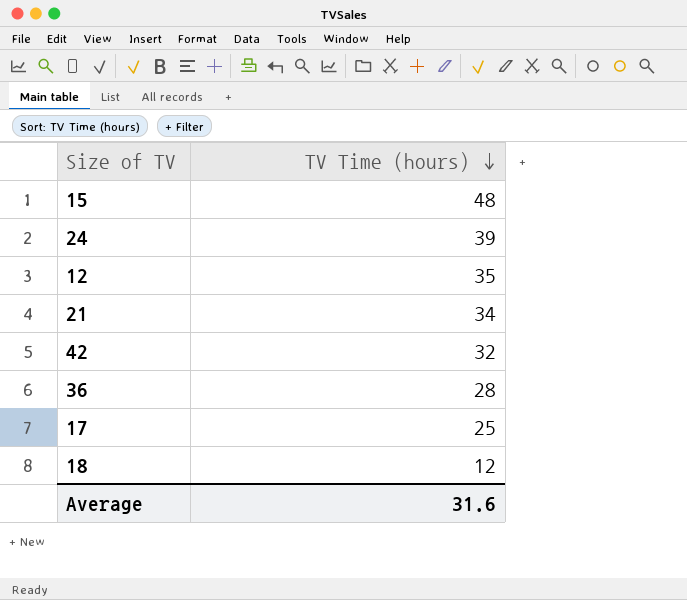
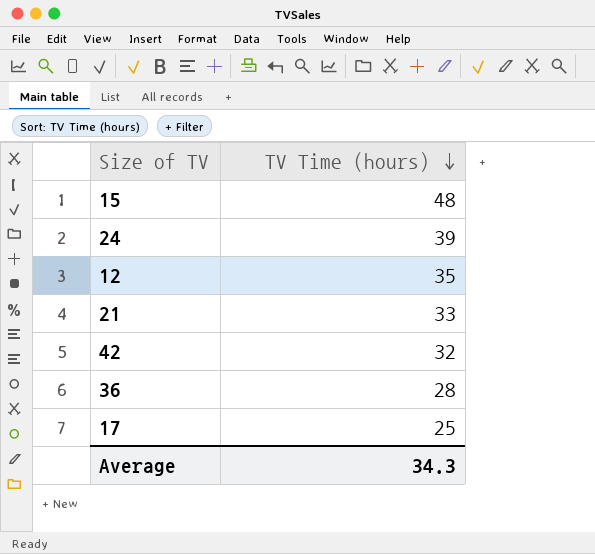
row 18: 12 -> none
21 | TV Time (hours): 34 -> 33
Average | TV Time (hours): 31.6 -> 34.3

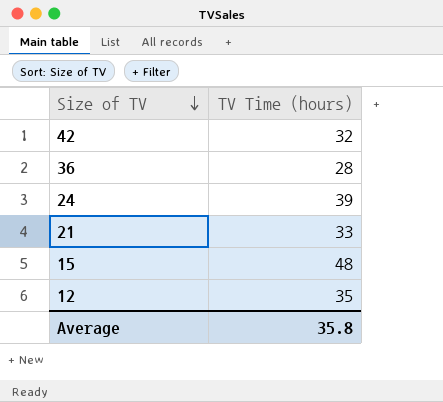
row order: TV Time (hours) descending -> Size of TV descending
row 17: 25 -> none
Average | TV Time (hours): 34.3 -> 35.8

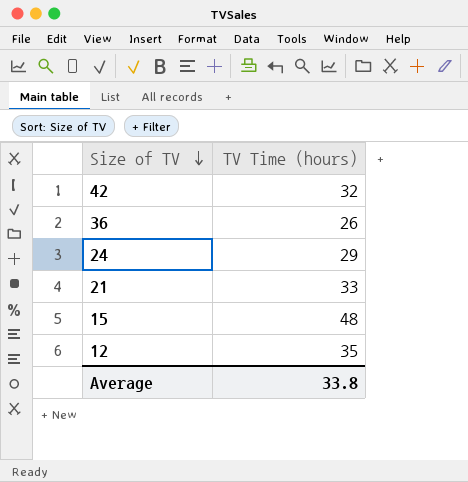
36 | TV Time (hours): 28 -> 26
24 | TV Time (hours): 39 -> 29
Average | TV Time (hours): 35.8 -> 33.8

